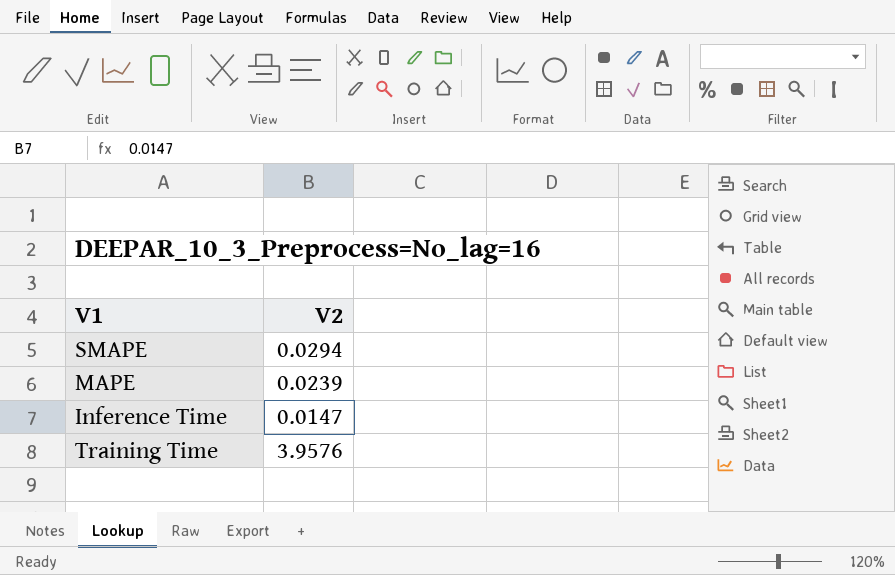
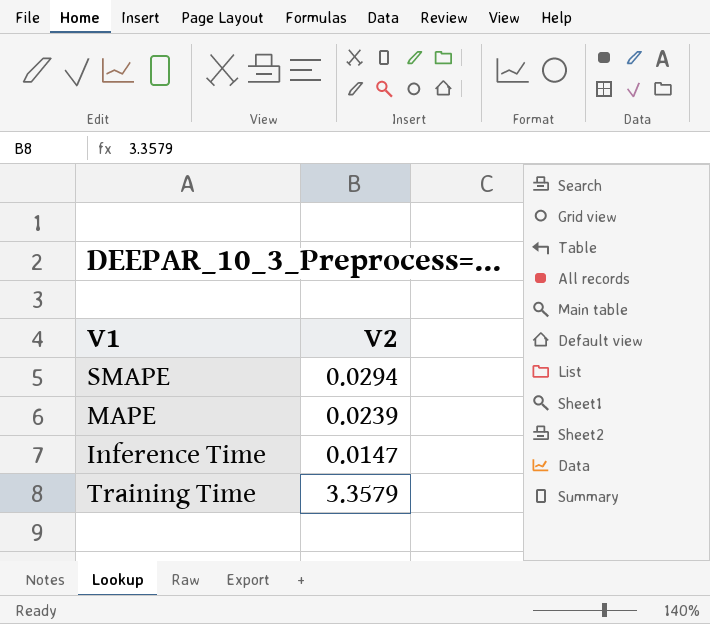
Training Time | V2: 3.9576 -> 3.3579

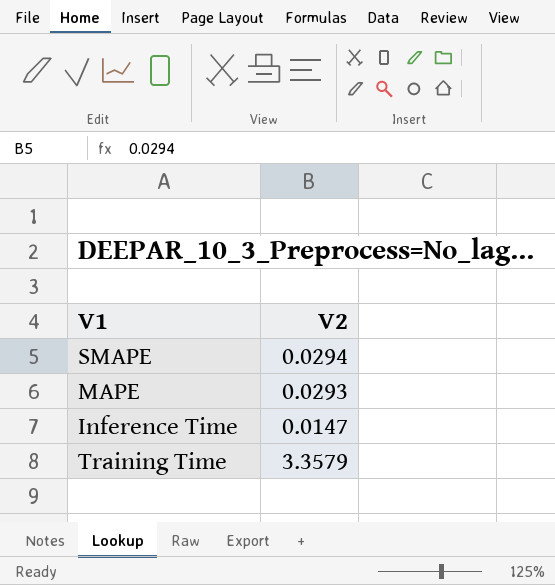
MAPE | V2: 0.0239 -> 0.0293

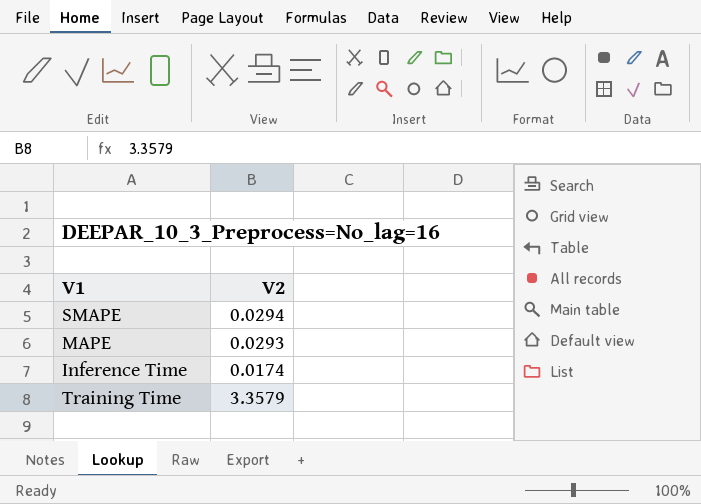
Inference Time | V2: 0.0147 -> 0.0174

